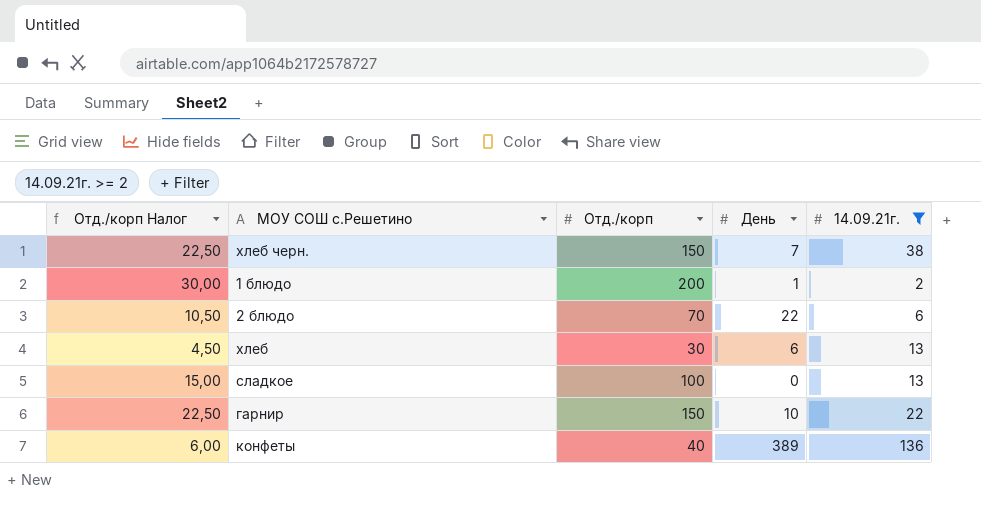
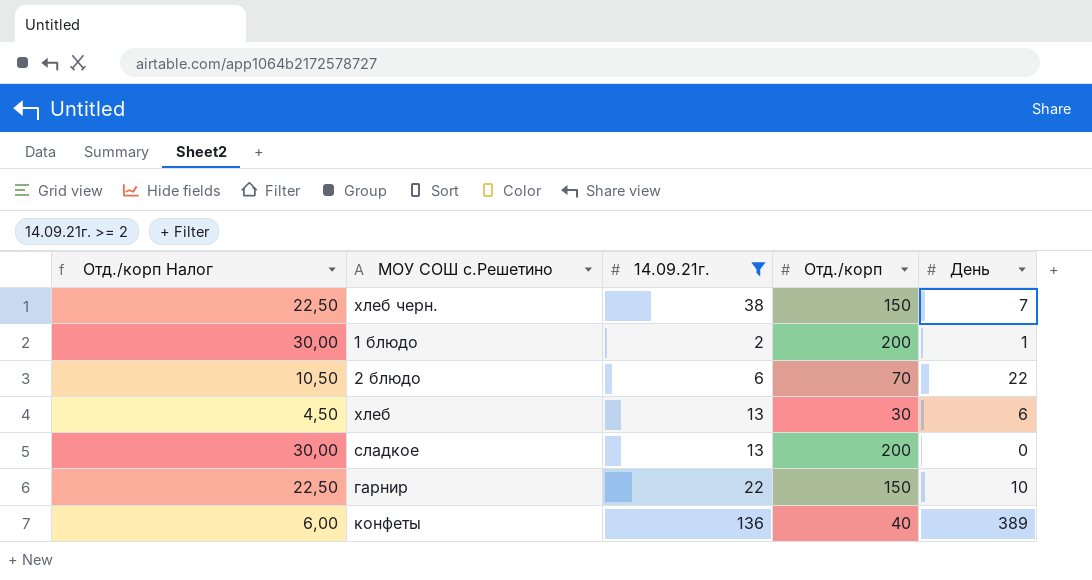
column 14.09.21г. | position: 5 -> 3
сладкое | Отд./корп Налог: 15,00 -> 30,00
сладкое | Отд./корп: 100 -> 200

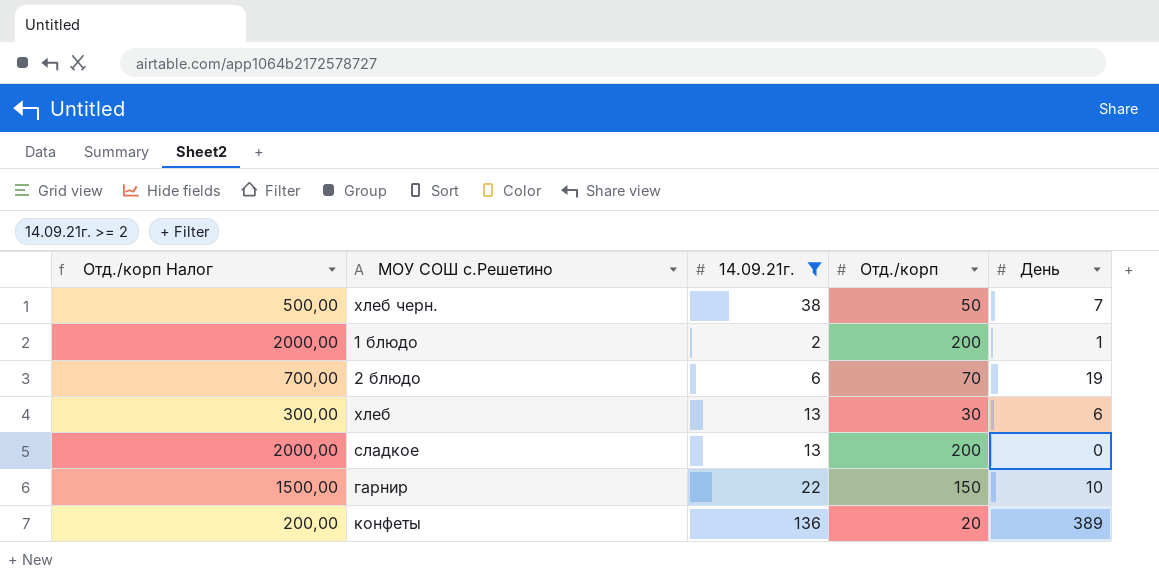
column Отд./корп Налог | formula: [Отд./корп] * 0,15 -> [Отд./корп] * 10
хлеб черн. | Отд./корп: 150 -> 50
2 блюдо | День: 22 -> 19
конфеты | Отд./корп: 40 -> 20

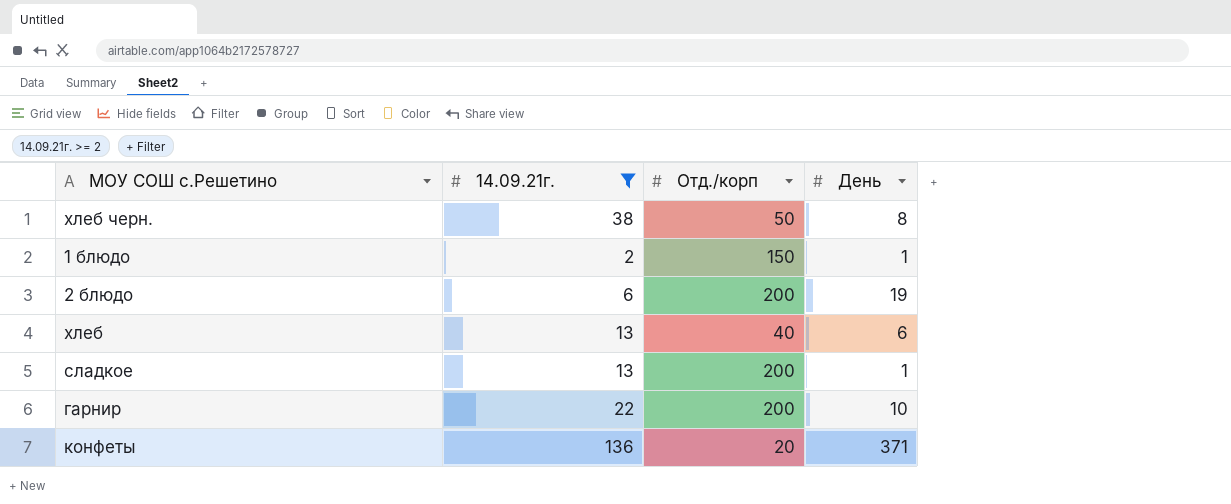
column Отд./корп Налог | formula: [Отд./корп] * 10 -> none
хлеб черн. | День: 7 -> 8
1 блюдо | Отд./корп: 200 -> 150
2 блюдо | Отд./корп: 70 -> 200
хлеб | Отд./корп: 30 -> 40
сладкое | День: 0 -> 1
гарнир | Отд./корп: 150 -> 200
конфеты | День: 389 -> 371

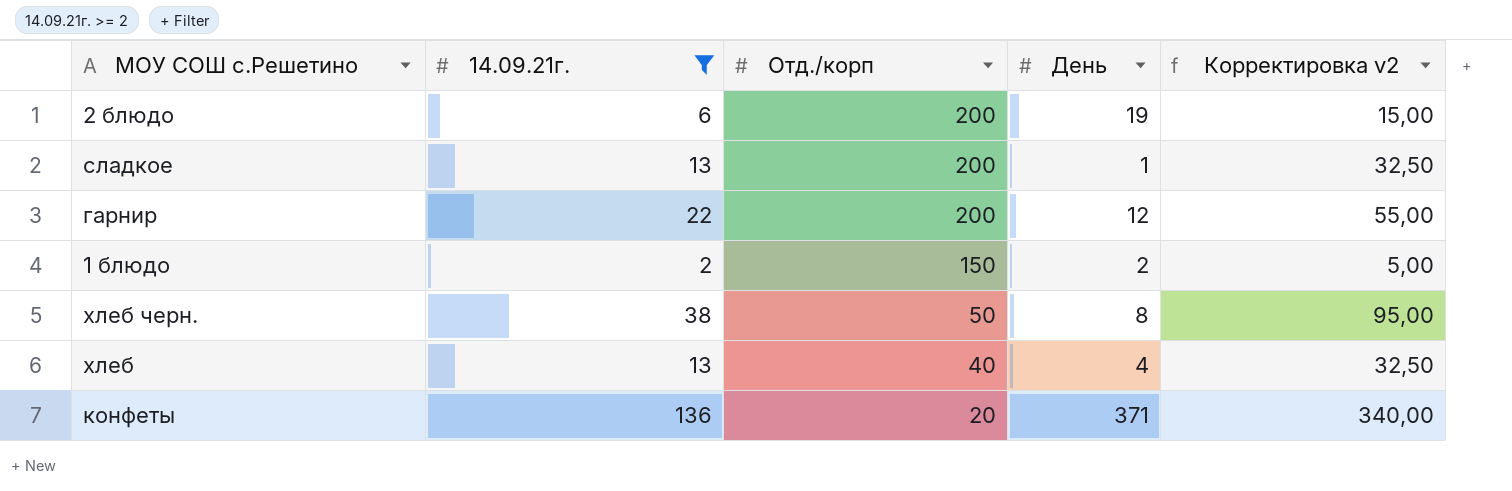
row order: none -> Отд./корп descending
column Корректировка v2 | formula: none -> [14.09.21г.] * 2,5
гарнир | День: 10 -> 12
1 блюдо | День: 1 -> 2
хлеб | День: 6 -> 4

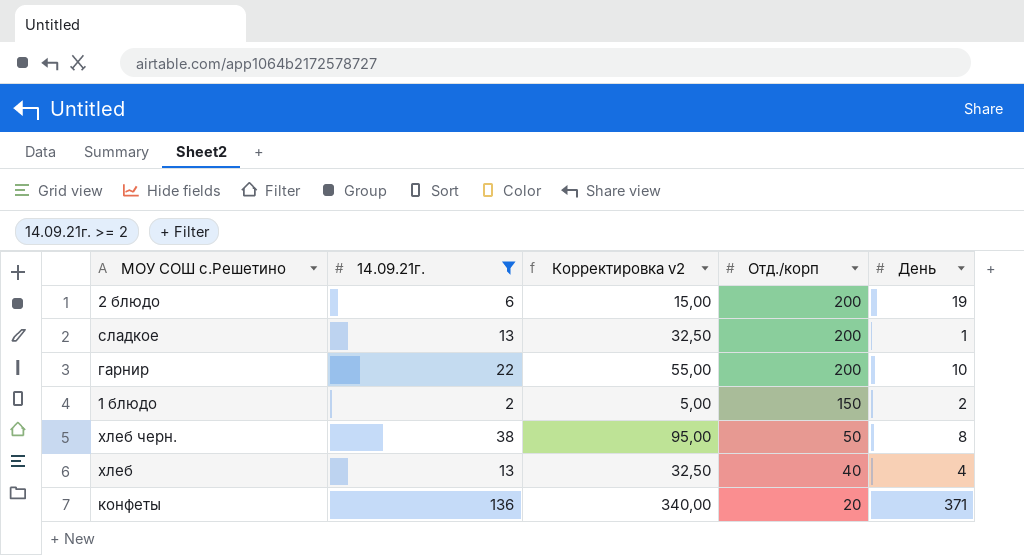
column Корректировка v2 | position: 5 -> 3
гарнир | День: 12 -> 10

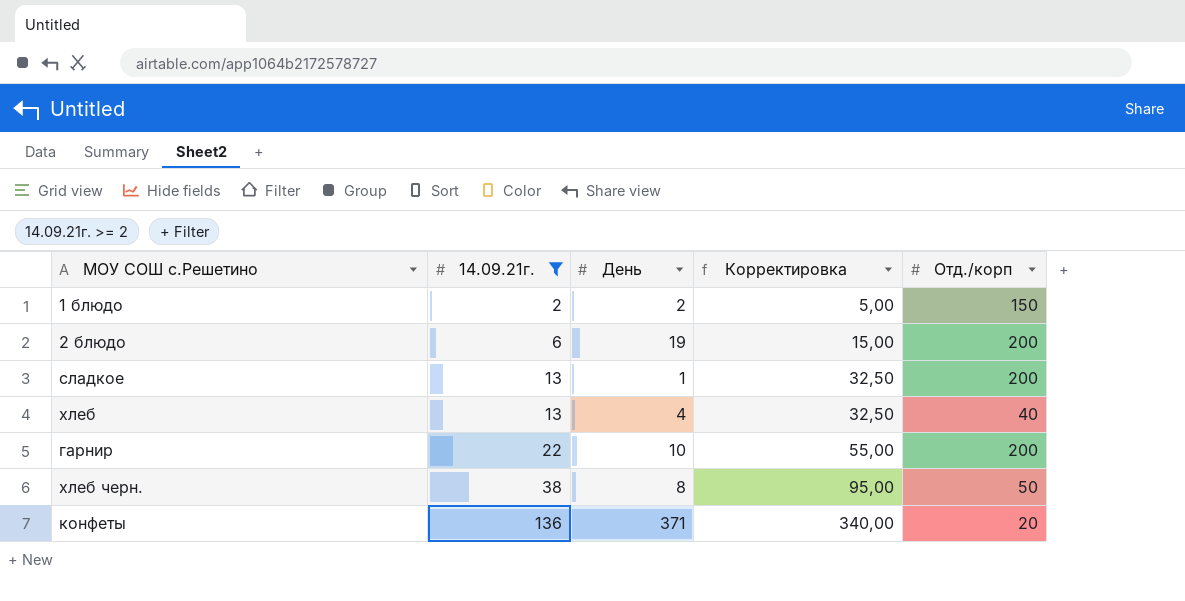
row order: Отд./корп descending -> 14.09.21г. ascending
column День | position: 5 -> 3
column name: Корректировка v2 -> Корректировка

